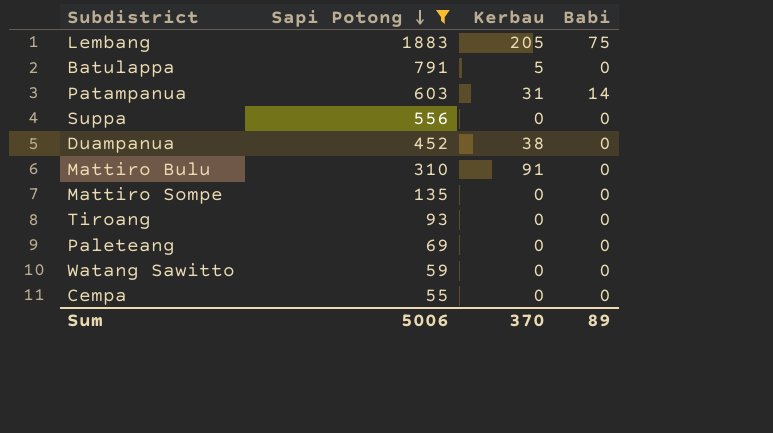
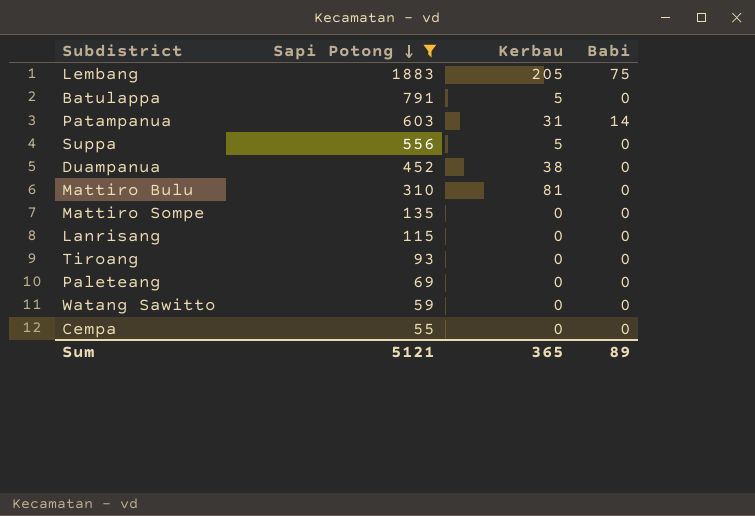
Suppa | Kerbau: 0 -> 5
Mattiro Bulu | Kerbau: 91 -> 81
row Lanrisang: none -> 115 | 0 | 0
Sum | Sapi Potong: 5006 -> 5121
Sum | Kerbau: 370 -> 365

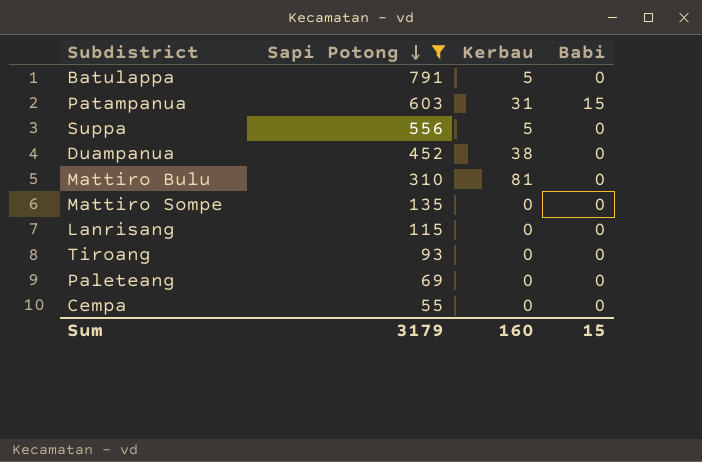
row Lembang: 1883 | 205 | 75 -> none
row Watang Sawitto: 59 | 0 | 0 -> none
Patampanua | Babi: 14 -> 15
Sum | Sapi Potong: 5121 -> 3179
Sum | Kerbau: 365 -> 160
Sum | Babi: 89 -> 15

